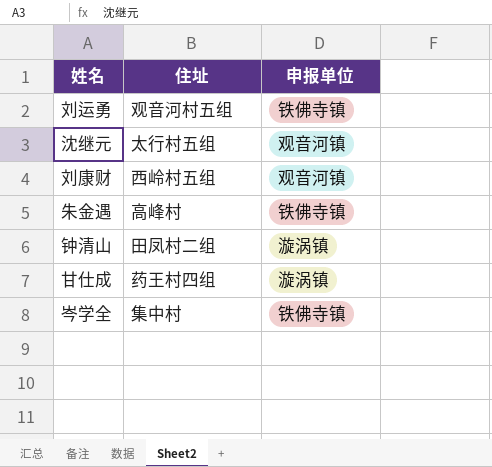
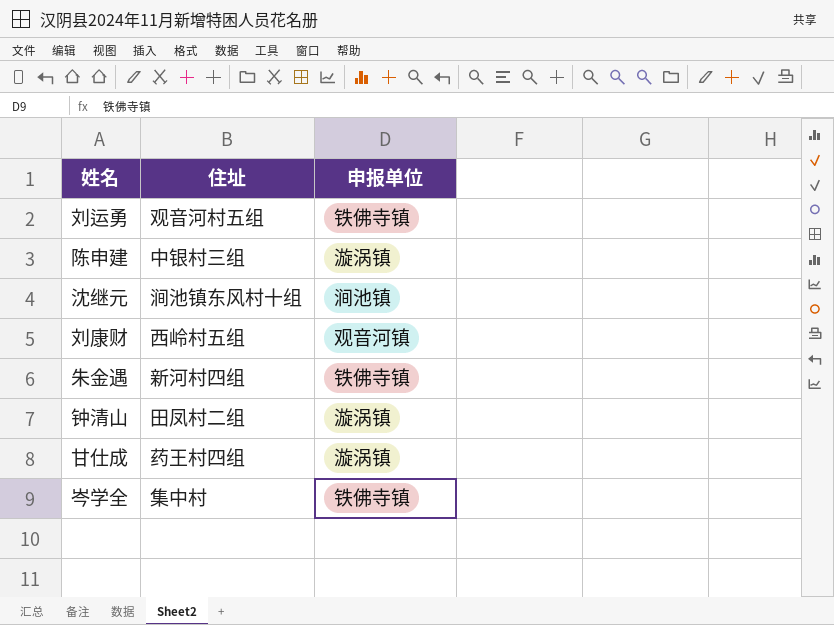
row 陈申建: none -> 中银村三组 | 漩涡镇
沈继元 | 住址: 太行村五组 -> 涧池镇东风村十组
沈继元 | 申报单位: 观音河镇 -> 涧池镇
朱金遇 | 住址: 高峰村 -> 新河村四组

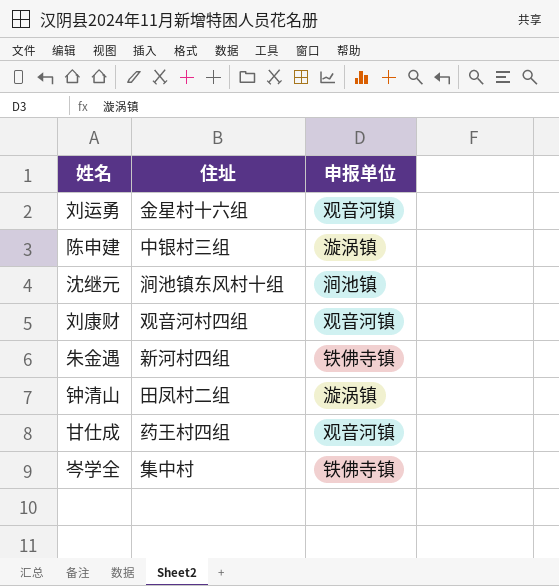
刘运勇 | 住址: 观音河村五组 -> 金星村十六组
刘运勇 | 申报单位: 铁佛寺镇 -> 观音河镇
刘康财 | 住址: 西岭村五组 -> 观音河村四组
甘仕成 | 申报单位: 漩涡镇 -> 观音河镇

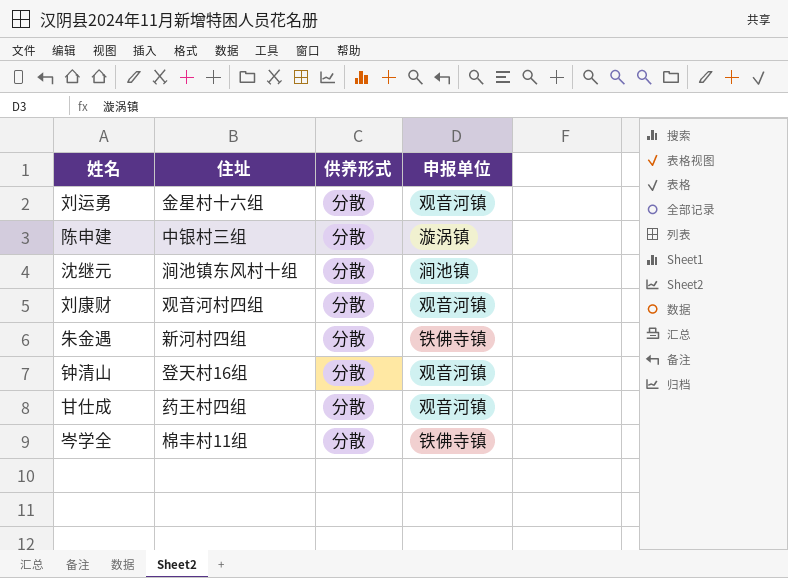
column 供养形式 | position: none -> 3
钟清山 | 住址: 田凤村二组 -> 登天村16组
钟清山 | 申报单位: 漩涡镇 -> 观音河镇
岑学全 | 住址: 集中村 -> 棉丰村11组

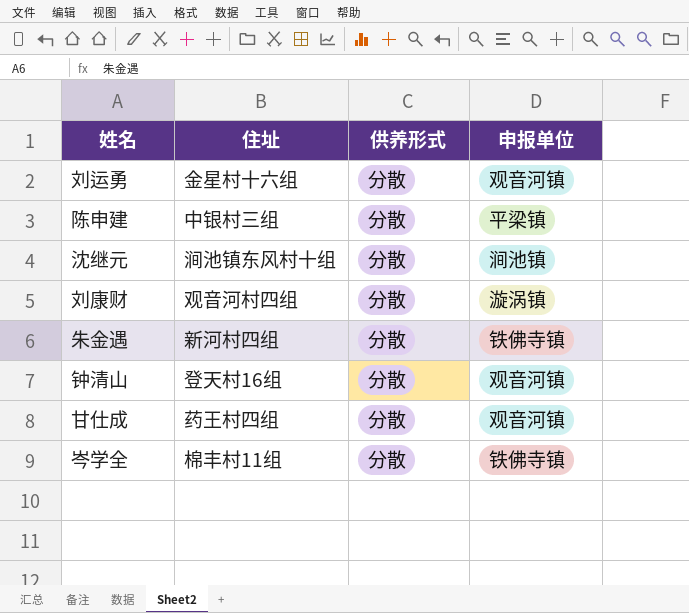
陈申建 | 申报单位: 漩涡镇 -> 平梁镇
刘康财 | 申报单位: 观音河镇 -> 漩涡镇

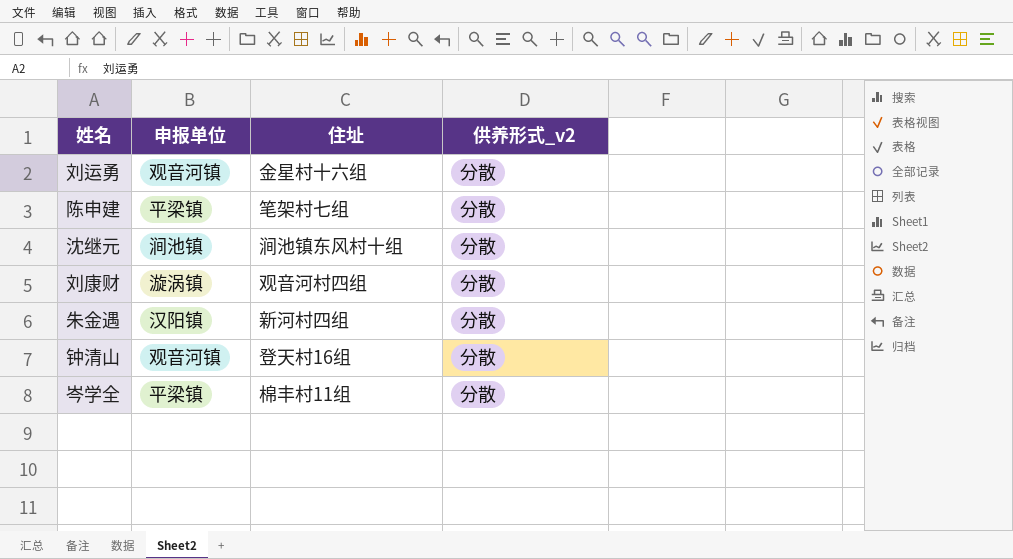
column 申报单位 | position: 4 -> 2
column name: 供养形式 -> 供养形式_v2
row 甘仕成: 药王村四组 | 分散 | 观音河镇 -> none
陈申建 | 住址: 中银村三组 -> 笔架村七组
朱金遇 | 申报单位: 铁佛寺镇 -> 汉阳镇
岑学全 | 申报单位: 铁佛寺镇 -> 平梁镇

